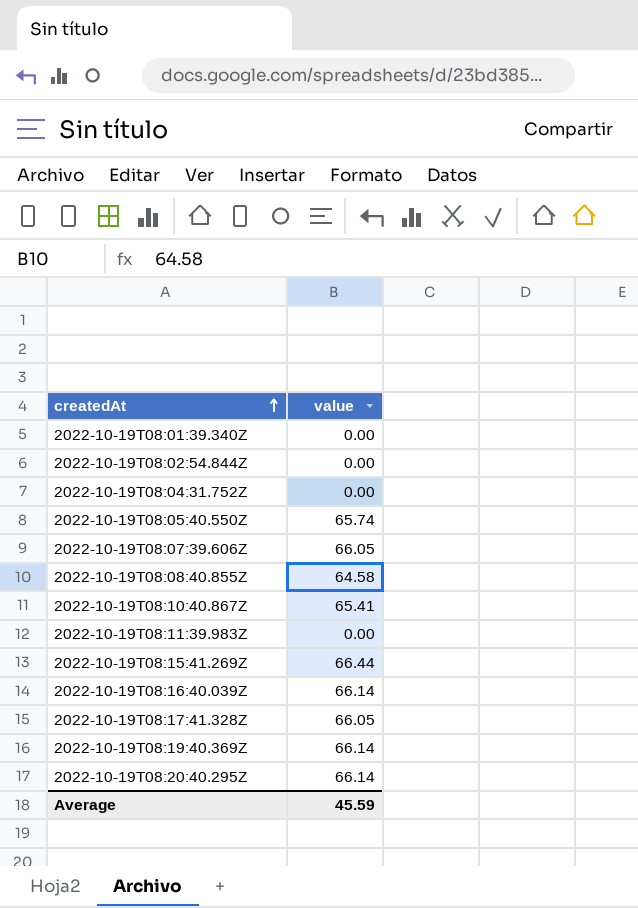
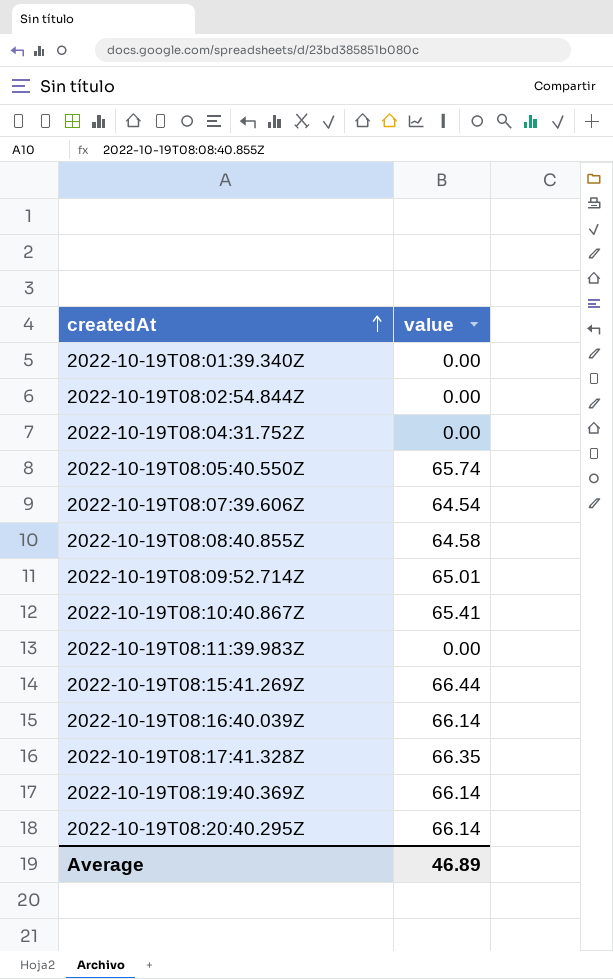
2022-10-19T08:07:39.606Z | value: 66.05 -> 64.54
row 2022-10-19T08:09:52.714Z: none -> 65.01
2022-10-19T08:17:41.328Z | value: 66.05 -> 66.35
Average | value: 45.59 -> 46.89

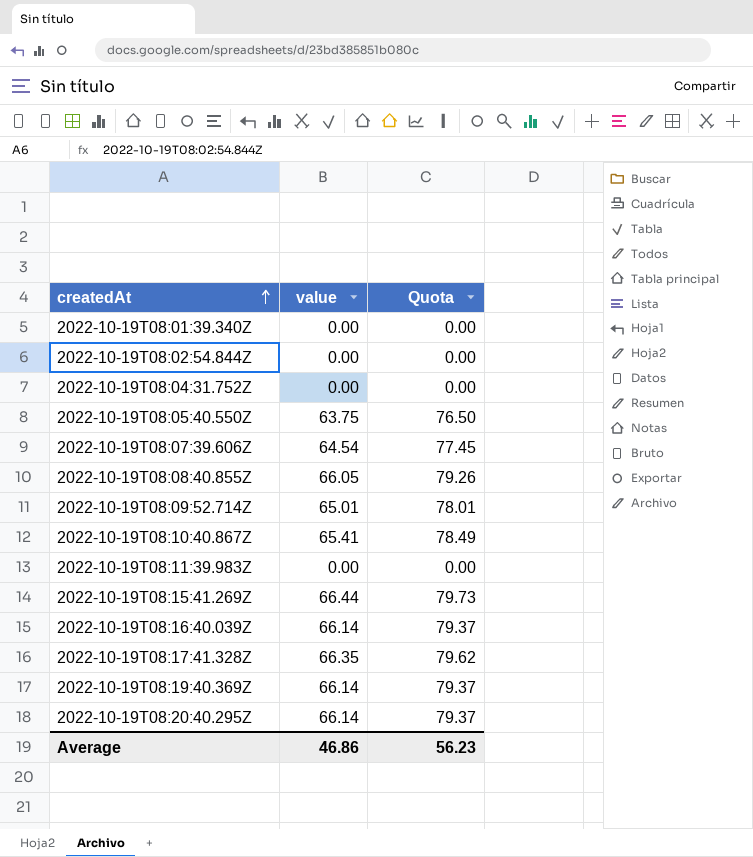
column Quota | formula: none -> [value] * 1.2
2022-10-19T08:05:40.550Z | value: 65.74 -> 63.75
2022-10-19T08:08:40.855Z | value: 64.58 -> 66.05
Average | value: 46.89 -> 46.86

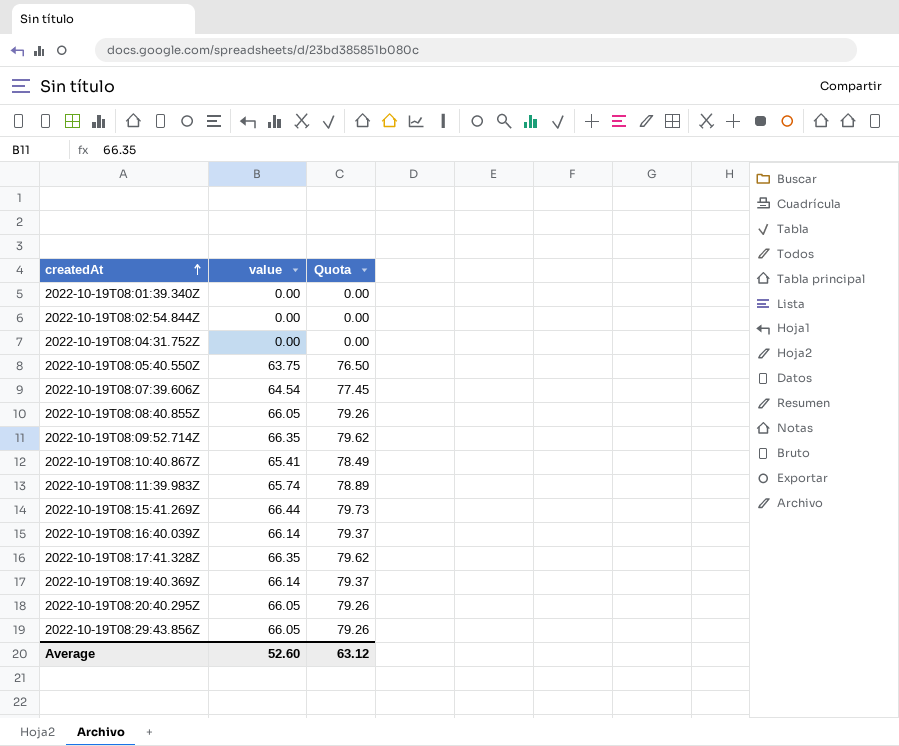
2022-10-19T08:09:52.714Z | value: 65.01 -> 66.35
2022-10-19T08:09:52.714Z | Quota: 78.01 -> 79.62
2022-10-19T08:11:39.983Z | value: 0.00 -> 65.74
2022-10-19T08:11:39.983Z | Quota: 0.00 -> 78.89
2022-10-19T08:20:40.295Z | value: 66.14 -> 66.05
2022-10-19T08:20:40.295Z | Quota: 79.37 -> 79.26
row 2022-10-19T08:29:43.856Z: none -> 66.05 | 79.26
Average | value: 46.86 -> 52.60
Average | Quota: 56.23 -> 63.12

